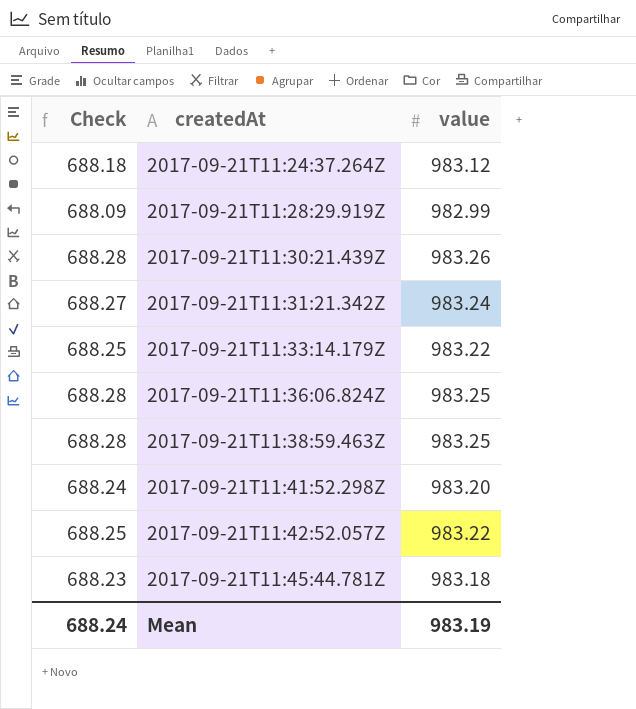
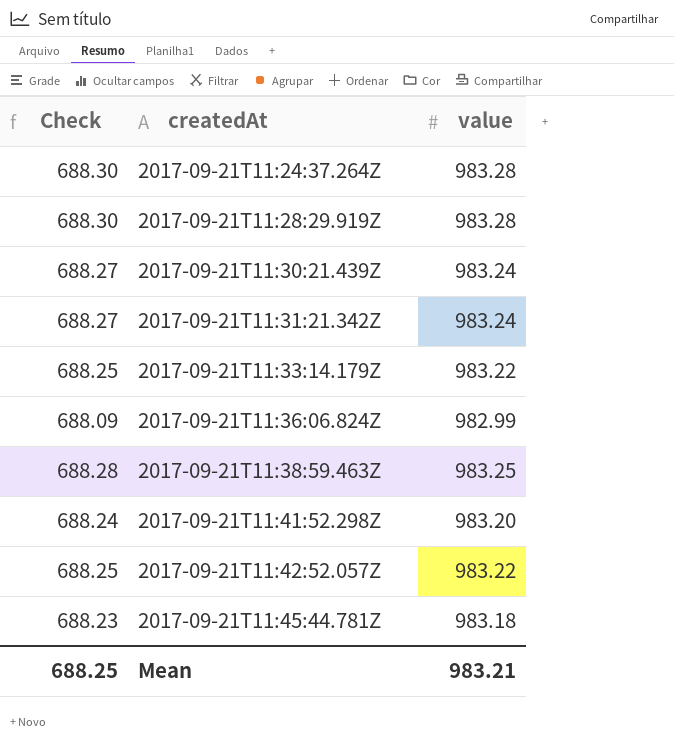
2017-09-21T11:24:37.264Z | Check: 688.18 -> 688.30
2017-09-21T11:24:37.264Z | value: 983.12 -> 983.28
2017-09-21T11:28:29.919Z | Check: 688.09 -> 688.30
2017-09-21T11:28:29.919Z | value: 982.99 -> 983.28
2017-09-21T11:30:21.439Z | Check: 688.28 -> 688.27
2017-09-21T11:30:21.439Z | value: 983.26 -> 983.24
2017-09-21T11:36:06.824Z | Check: 688.28 -> 688.09
2017-09-21T11:36:06.824Z | value: 983.25 -> 982.99
Mean | Check: 688.24 -> 688.25
Mean | value: 983.19 -> 983.21

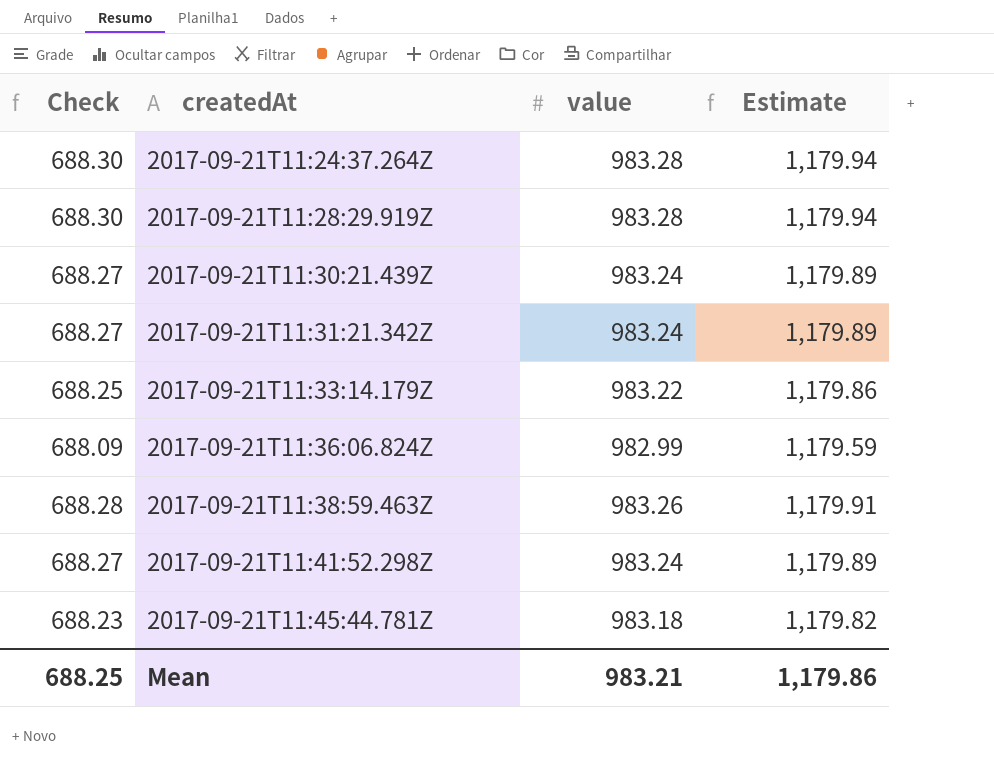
column Estimate | formula: none -> [value] * 1.2
row 2017-09-21T11:42:52.057Z: 688.25 | 983.22 -> none
2017-09-21T11:38:59.463Z | value: 983.25 -> 983.26
2017-09-21T11:41:52.298Z | Check: 688.24 -> 688.27
2017-09-21T11:41:52.298Z | value: 983.20 -> 983.24

